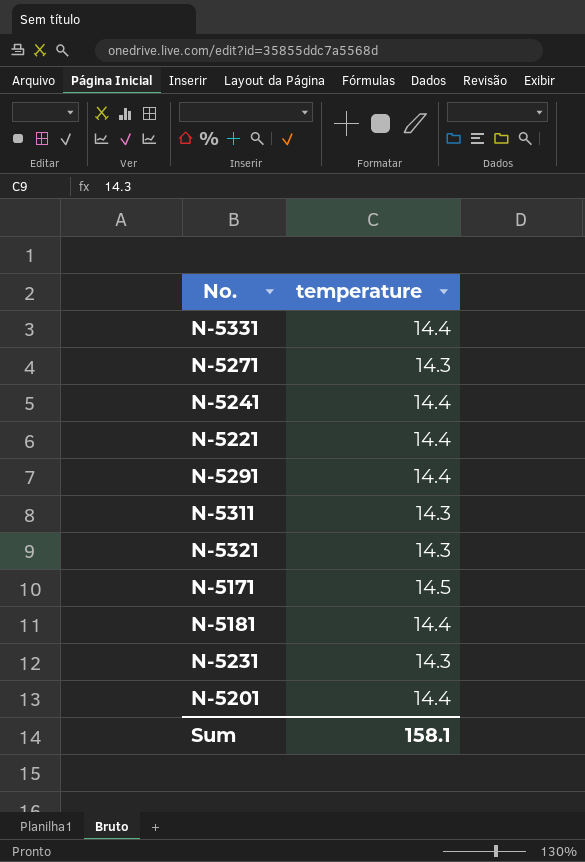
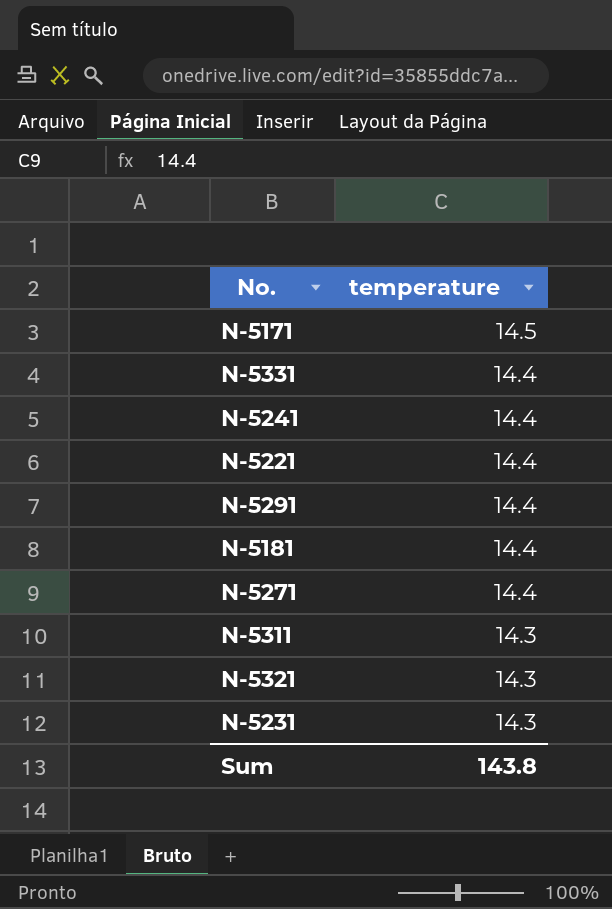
row order: none -> temperature descending
row N-5201: 14.4 -> none
N-5271 | temperature: 14.3 -> 14.4
Sum | temperature: 158.1 -> 143.8

